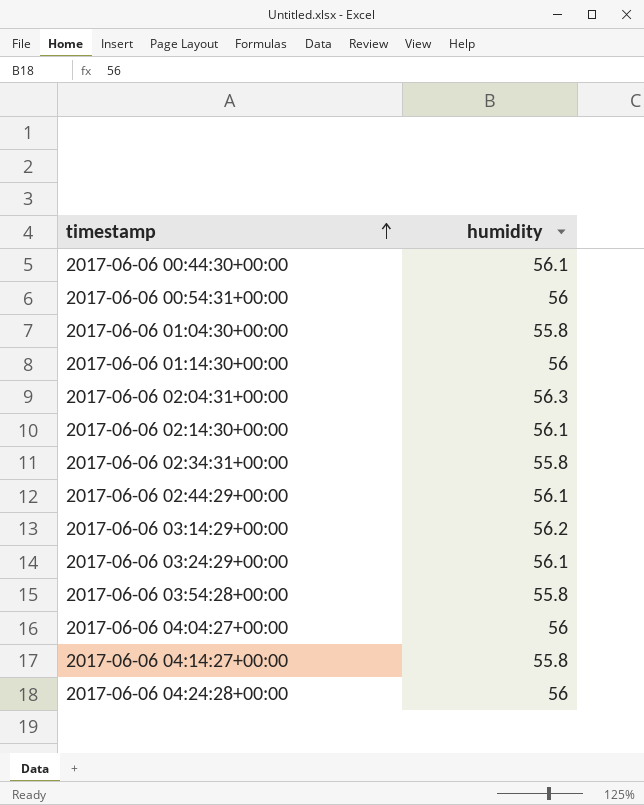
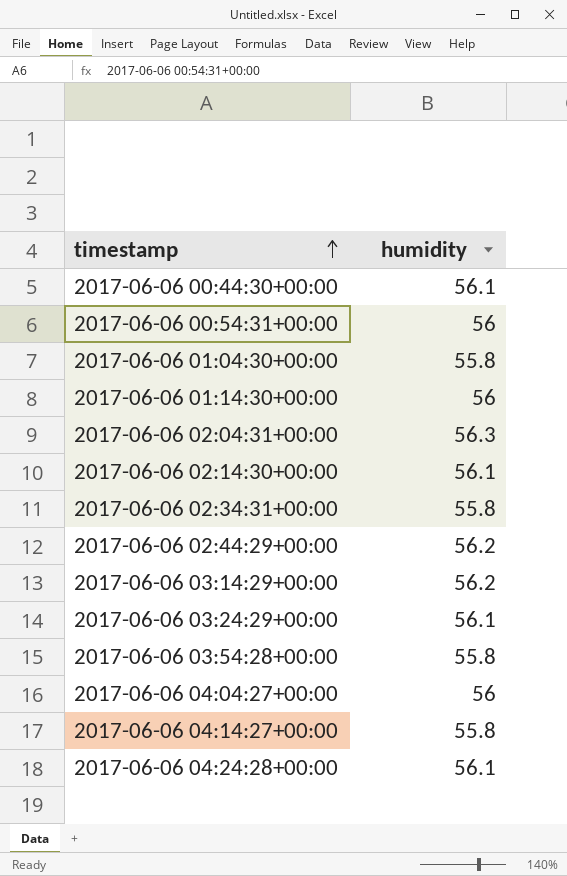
2017-06-06 02:44:29+00:00 | humidity: 56.1 -> 56.2
2017-06-06 04:24:28+00:00 | humidity: 56 -> 56.1

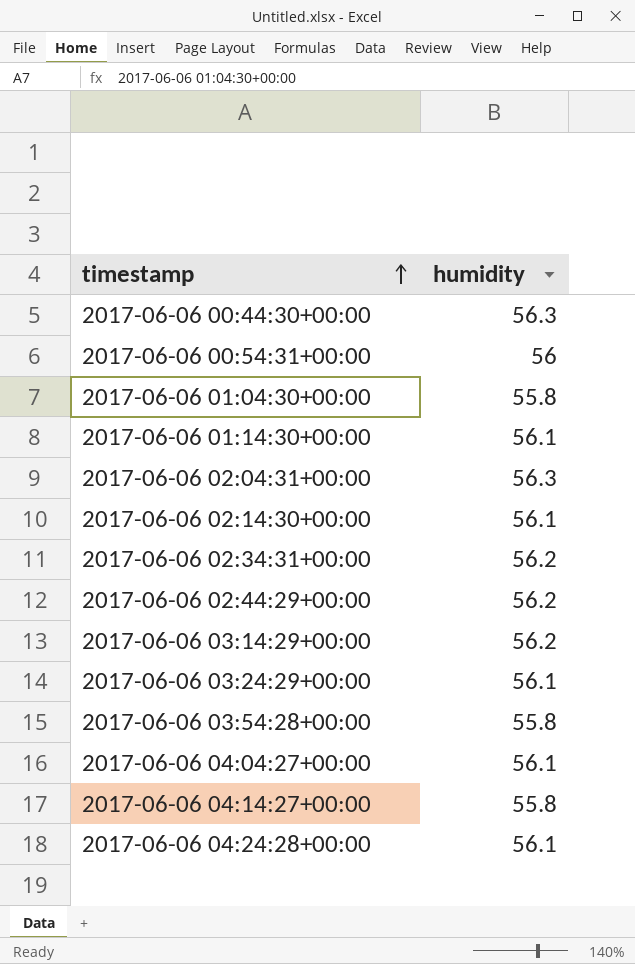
2017-06-06 00:44:30+00:00 | humidity: 56.1 -> 56.3
2017-06-06 01:14:30+00:00 | humidity: 56 -> 56.1
2017-06-06 02:34:31+00:00 | humidity: 55.8 -> 56.2
2017-06-06 04:04:27+00:00 | humidity: 56 -> 56.1

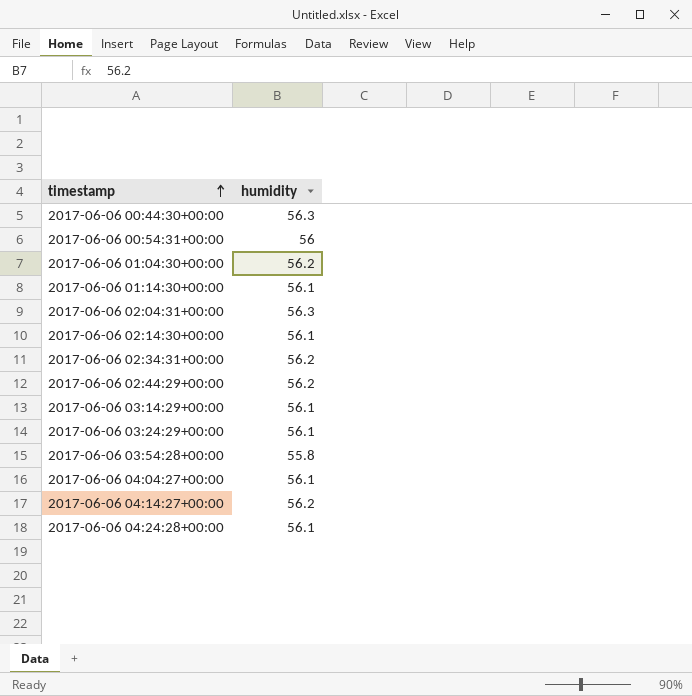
2017-06-06 01:04:30+00:00 | humidity: 55.8 -> 56.2
2017-06-06 03:14:29+00:00 | humidity: 56.2 -> 56.1
2017-06-06 04:14:27+00:00 | humidity: 55.8 -> 56.2

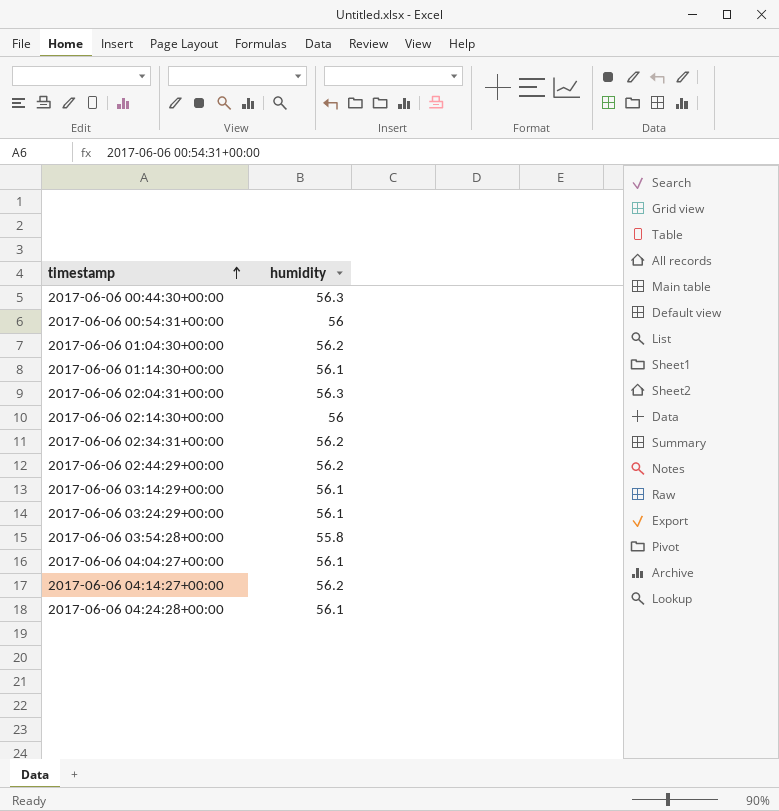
2017-06-06 02:14:30+00:00 | humidity: 56.1 -> 56

